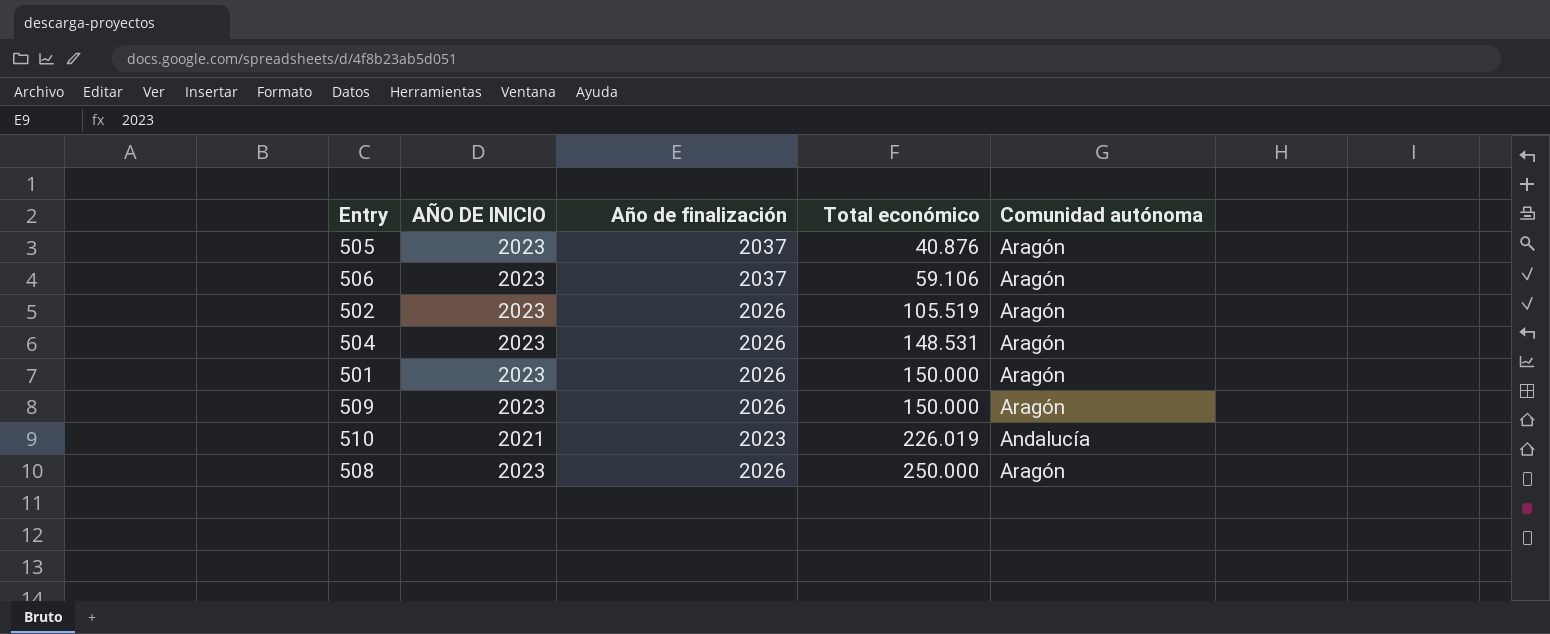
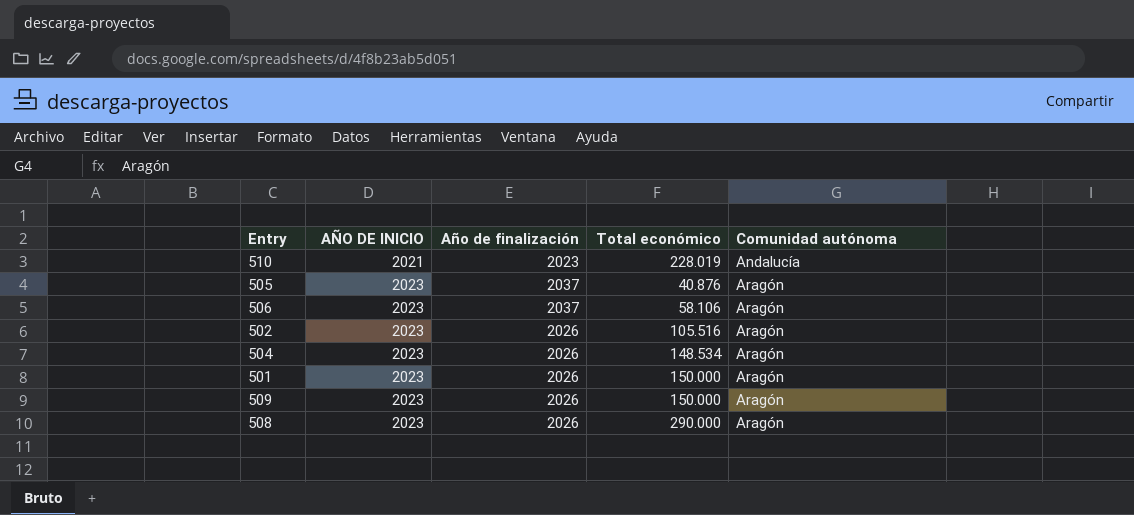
row order: Total económico ascending -> AÑO DE INICIO ascending
510 | Total económico: 226.019 -> 228.019
506 | Total económico: 59.106 -> 58.106
502 | Total económico: 105.519 -> 105.516
504 | Total económico: 148.531 -> 148.534
508 | Total económico: 250.000 -> 290.000

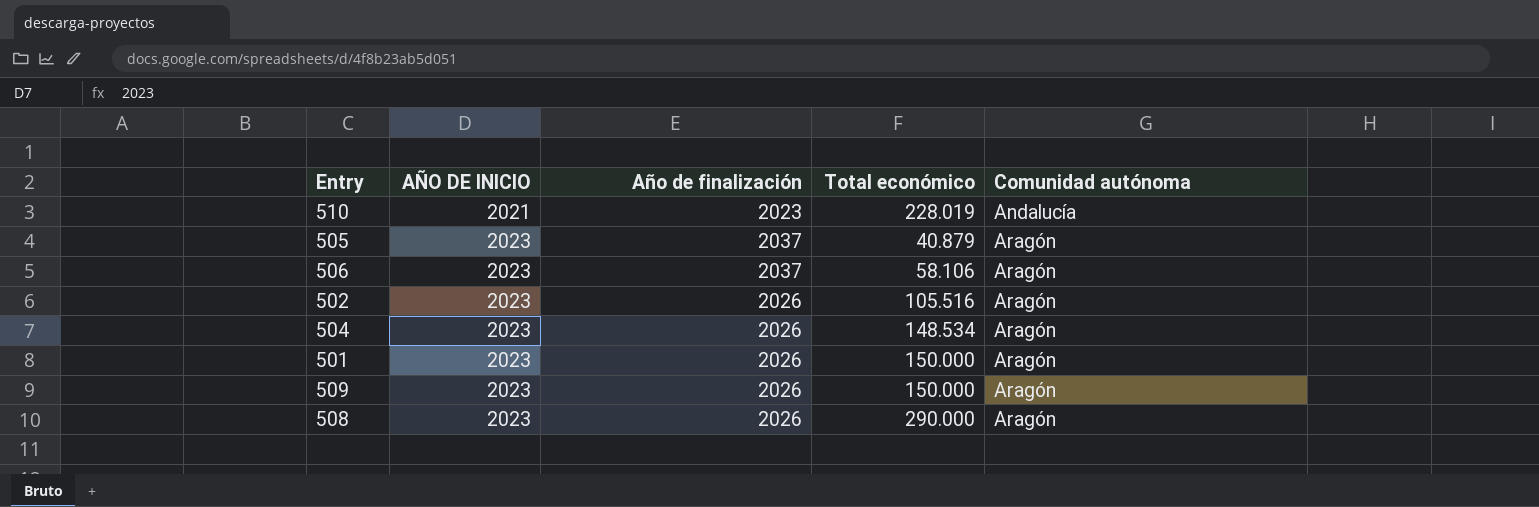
505 | Total económico: 40.876 -> 40.879

